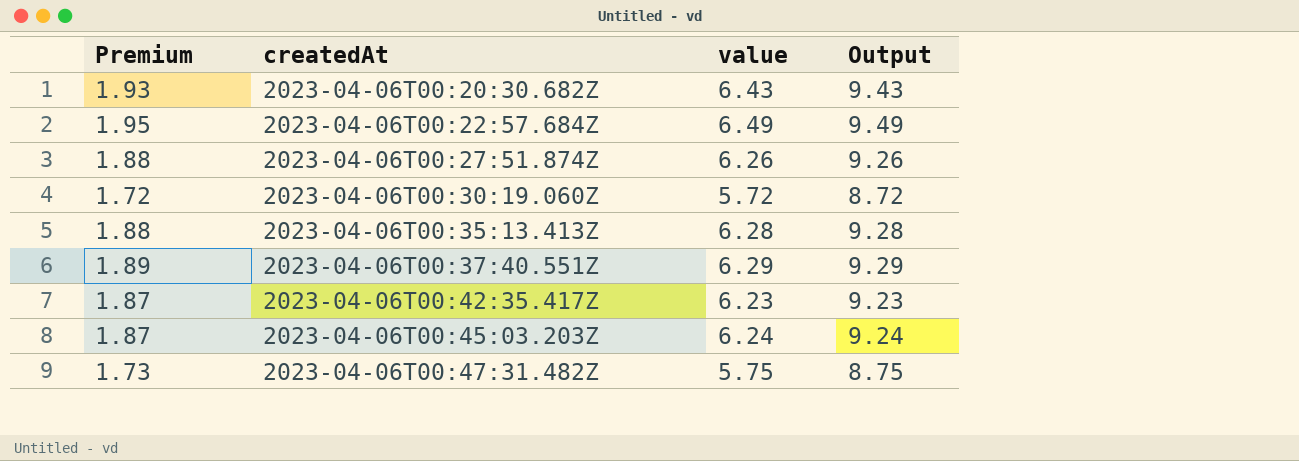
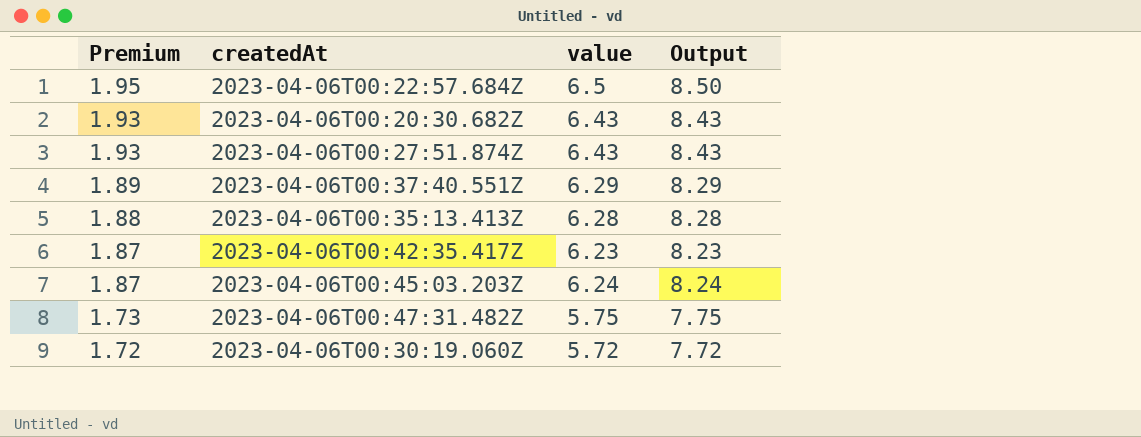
row order: createdAt ascending -> Premium descending
column Output | formula: [value] + 3 -> [value] + 2
2023-04-06T00:22:57.684Z | value: 6.49 -> 6.5
2023-04-06T00:27:51.874Z | Premium: 1.88 -> 1.93
2023-04-06T00:27:51.874Z | value: 6.26 -> 6.43

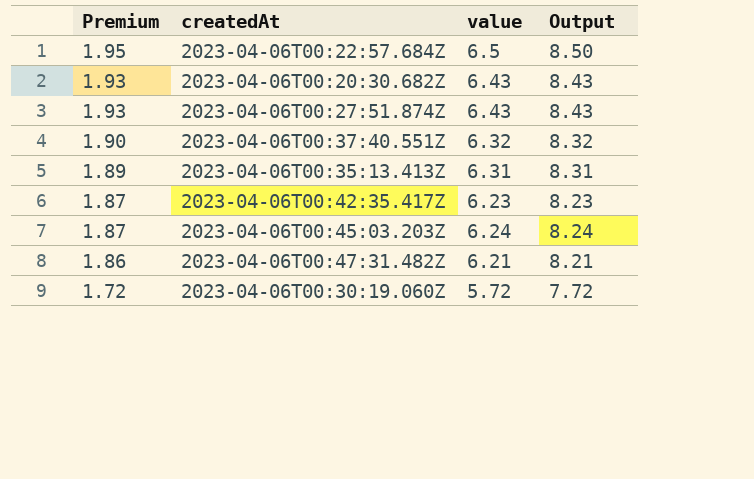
2023-04-06T00:37:40.551Z | Premium: 1.89 -> 1.90
2023-04-06T00:37:40.551Z | value: 6.29 -> 6.32
2023-04-06T00:37:40.551Z | Output: 8.29 -> 8.32
2023-04-06T00:35:13.413Z | Premium: 1.88 -> 1.89
2023-04-06T00:35:13.413Z | value: 6.28 -> 6.31
2023-04-06T00:35:13.413Z | Output: 8.28 -> 8.31
2023-04-06T00:47:31.482Z | Premium: 1.73 -> 1.86
2023-04-06T00:47:31.482Z | value: 5.75 -> 6.21
2023-04-06T00:47:31.482Z | Output: 7.75 -> 8.21

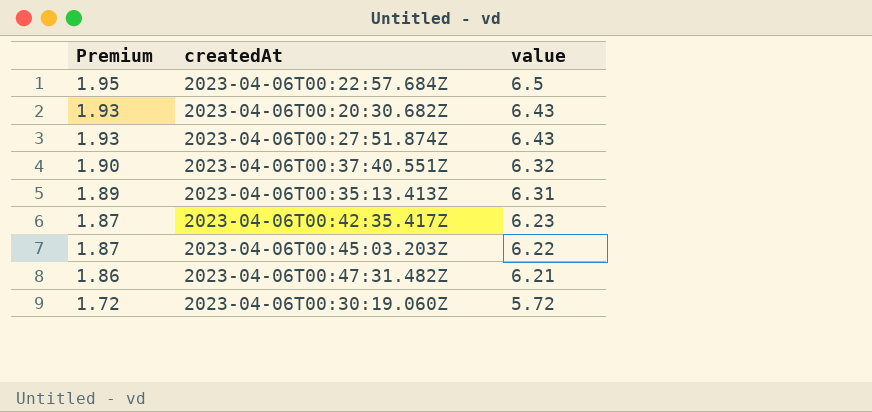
column Output | formula: [value] + 2 -> none
2023-04-06T00:45:03.203Z | value: 6.24 -> 6.22

